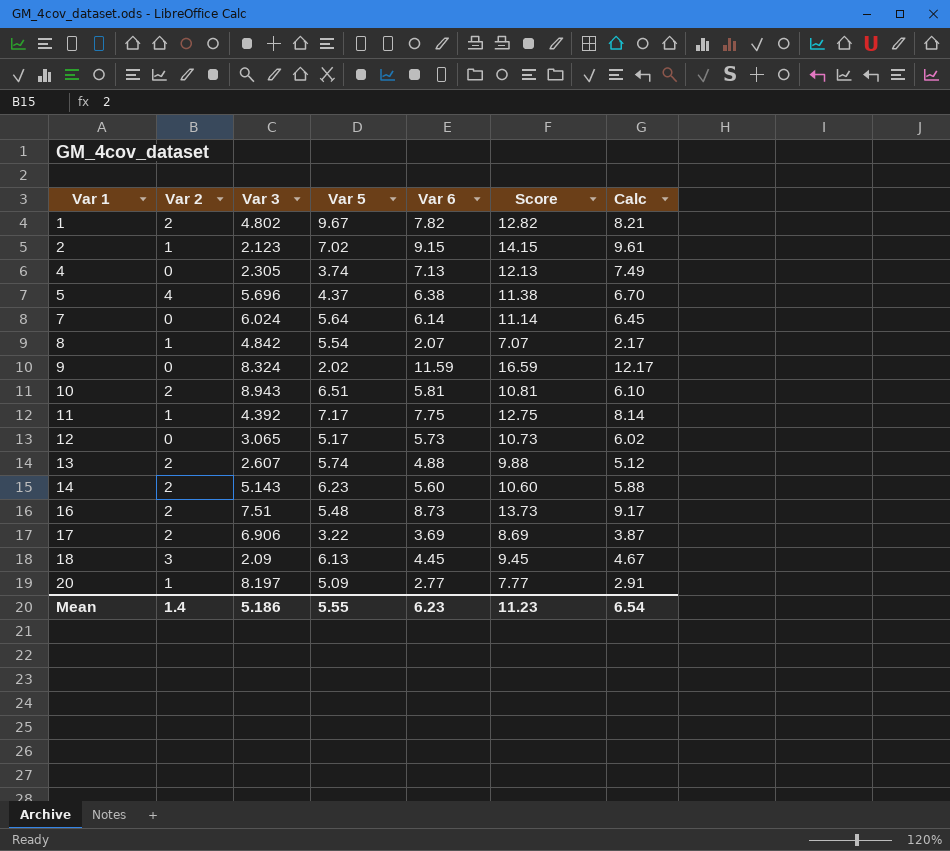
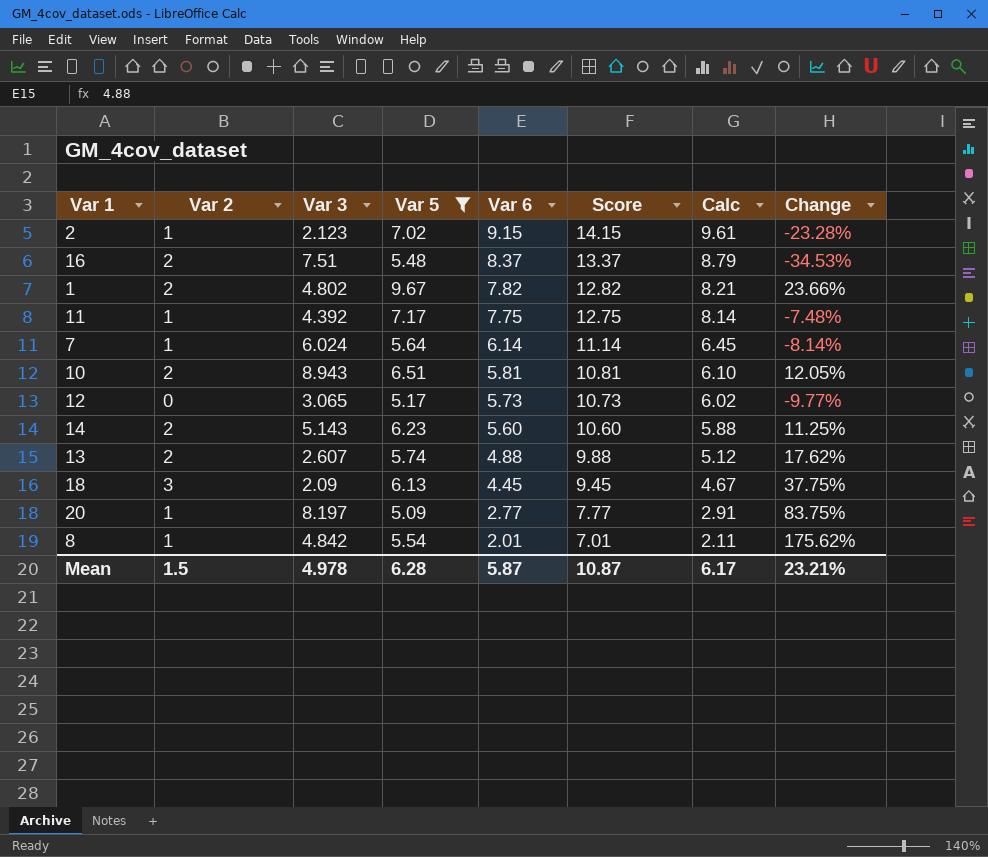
filter: none -> Var 5 >= 5.09
row order: Var 1 ascending -> Var 6 descending
column Change | formula: none -> ([Var 5] - [Var 6]) / [Var 6]
16 | Var 6: 8.73 -> 8.37
16 | Score: 13.73 -> 13.37
16 | Calc: 9.17 -> 8.79
7 | Var 2: 0 -> 1
8 | Var 6: 2.07 -> 2.01
8 | Score: 7.07 -> 7.01
8 | Calc: 2.17 -> 2.11
Mean | Var 2: 1.4 -> 1.5
Mean | Var 3: 5.186 -> 4.978
Mean | Var 5: 5.55 -> 6.28
Mean | Var 6: 6.23 -> 5.87
Mean | Score: 11.23 -> 10.87
Mean | Calc: 6.54 -> 6.17

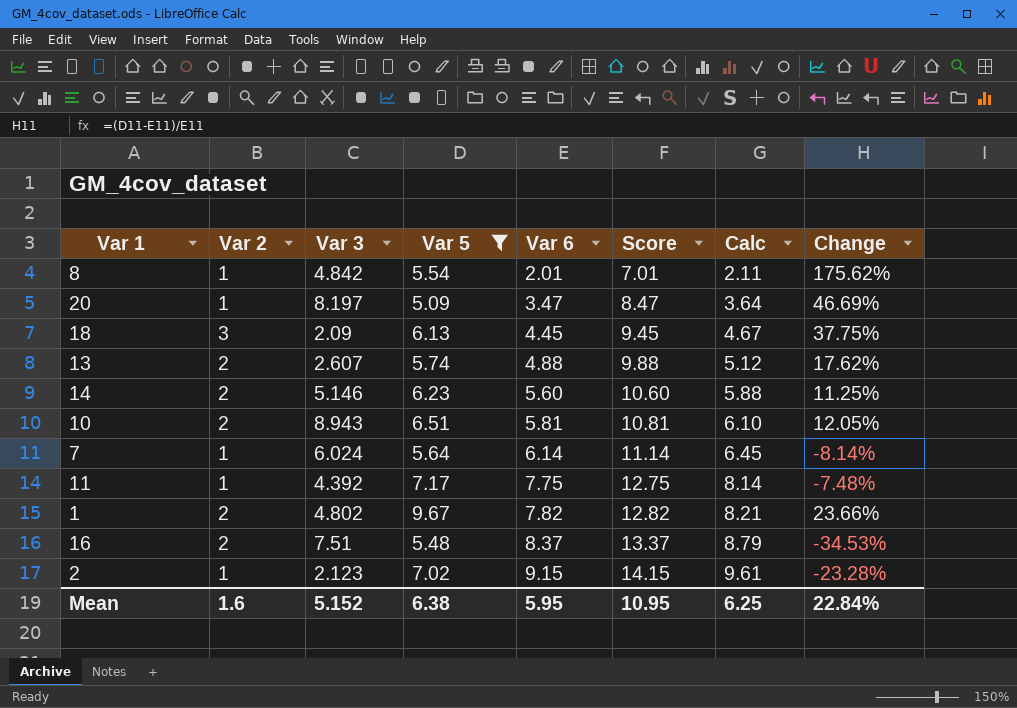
row order: Var 6 descending -> Var 6 ascending
row 12: 0 | 3.065 | 5.17 | 5.73 | 10.73 | 6.02 | -9.77% -> none
20 | Var 6: 2.77 -> 3.47
20 | Score: 7.77 -> 8.47
20 | Calc: 2.91 -> 3.64
20 | Change: 83.75% -> 46.69%
14 | Var 3: 5.143 -> 5.146
Mean | Var 2: 1.5 -> 1.6
Mean | Var 3: 4.978 -> 5.152
Mean | Var 5: 6.28 -> 6.38
Mean | Var 6: 5.87 -> 5.95
Mean | Score: 10.87 -> 10.95
Mean | Calc: 6.17 -> 6.25
Mean | Change: 23.21% -> 22.84%

